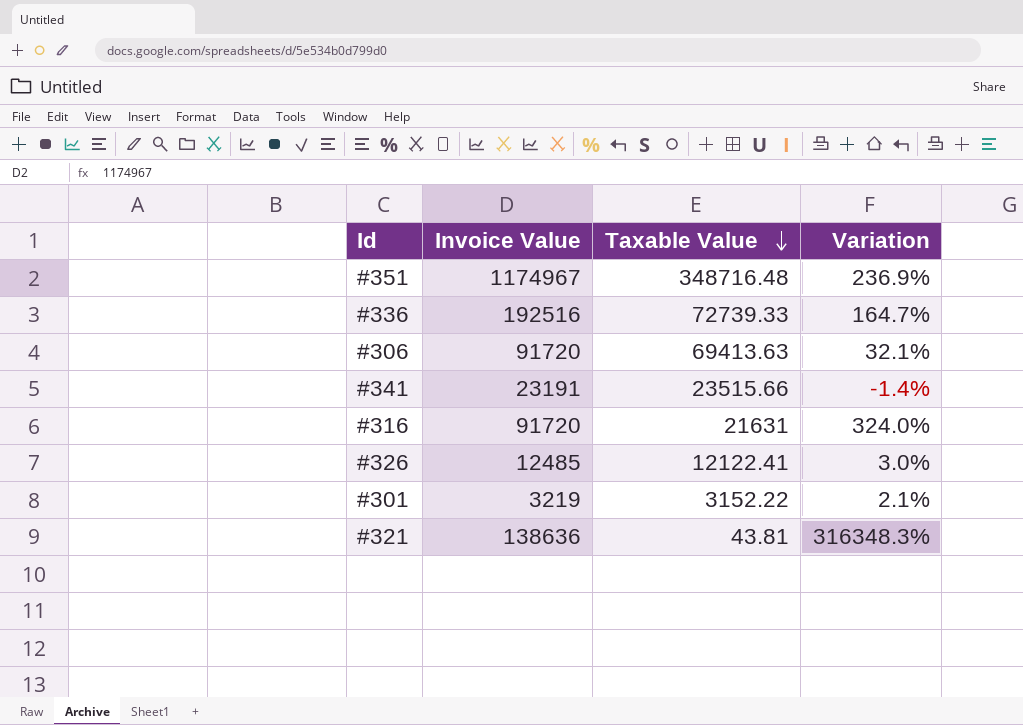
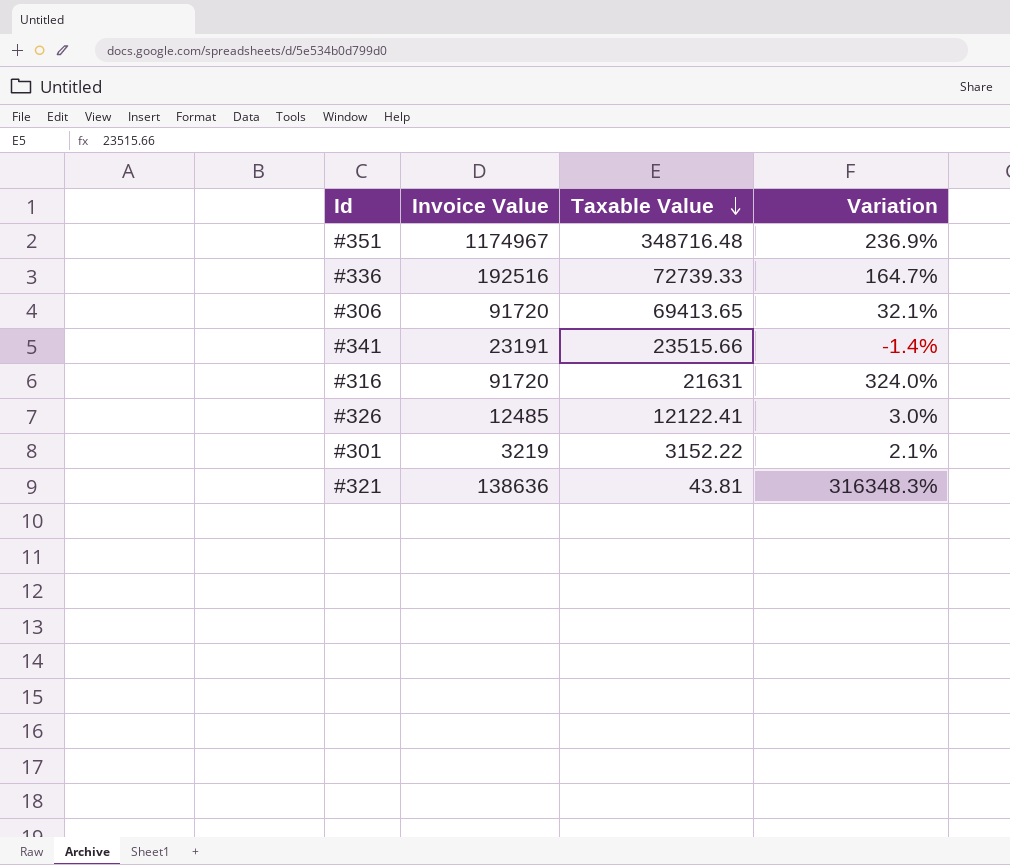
#306 | Taxable Value: 69413.63 -> 69413.65

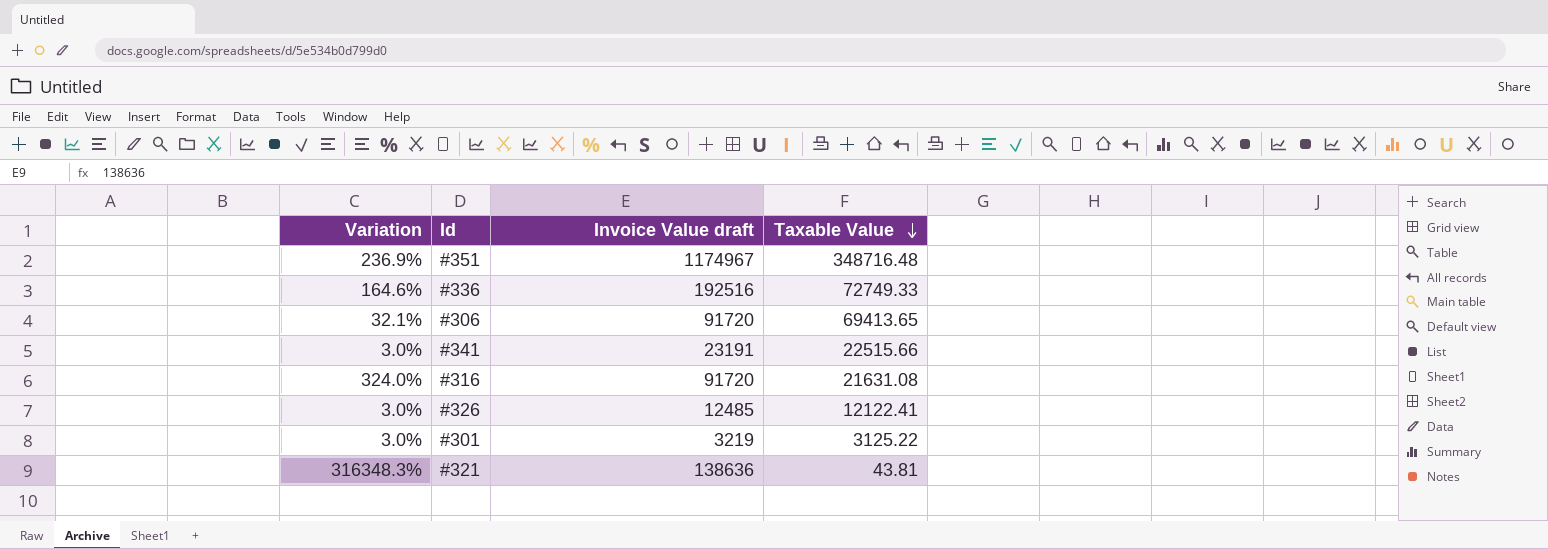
column Variation | position: 4 -> 1
column name: Invoice Value -> Invoice Value draft
#336 | Variation: 164.7% -> 164.6%
#336 | Taxable Value: 72739.33 -> 72749.33
#341 | Variation: -1.4% -> 3.0%
#341 | Taxable Value: 23515.66 -> 22515.66
#316 | Taxable Value: 21631 -> 21631.08
#301 | Variation: 2.1% -> 3.0%
#301 | Taxable Value: 3152.22 -> 3125.22

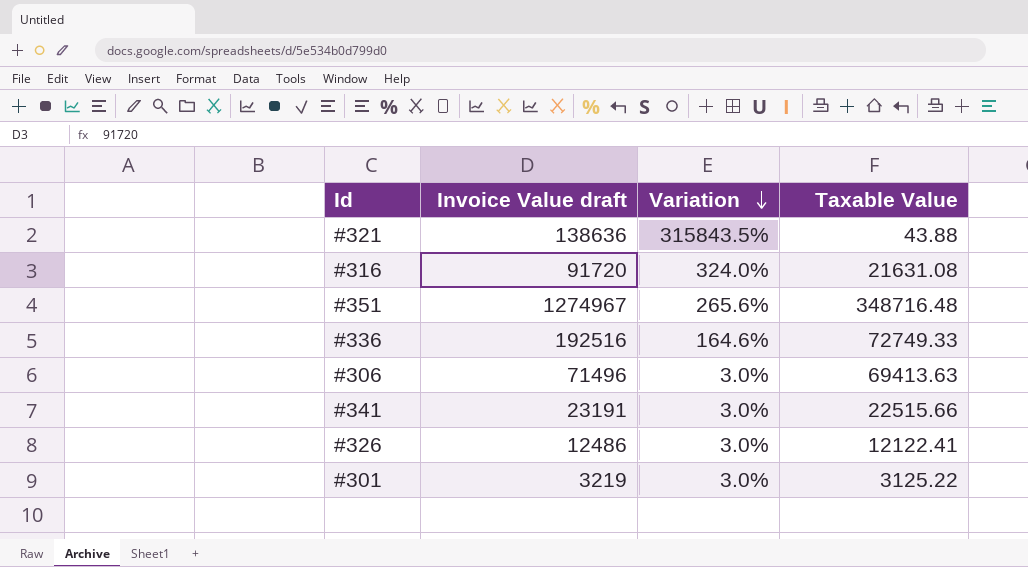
row order: Taxable Value descending -> Variation descending
column Variation | position: 1 -> 3
#321 | Variation: 316348.3% -> 315843.5%
#321 | Taxable Value: 43.81 -> 43.88
#351 | Invoice Value draft: 1174967 -> 1274967
#351 | Variation: 236.9% -> 265.6%
#306 | Invoice Value draft: 91720 -> 71496
#306 | Variation: 32.1% -> 3.0%
#306 | Taxable Value: 69413.65 -> 69413.63
#326 | Invoice Value draft: 12485 -> 12486

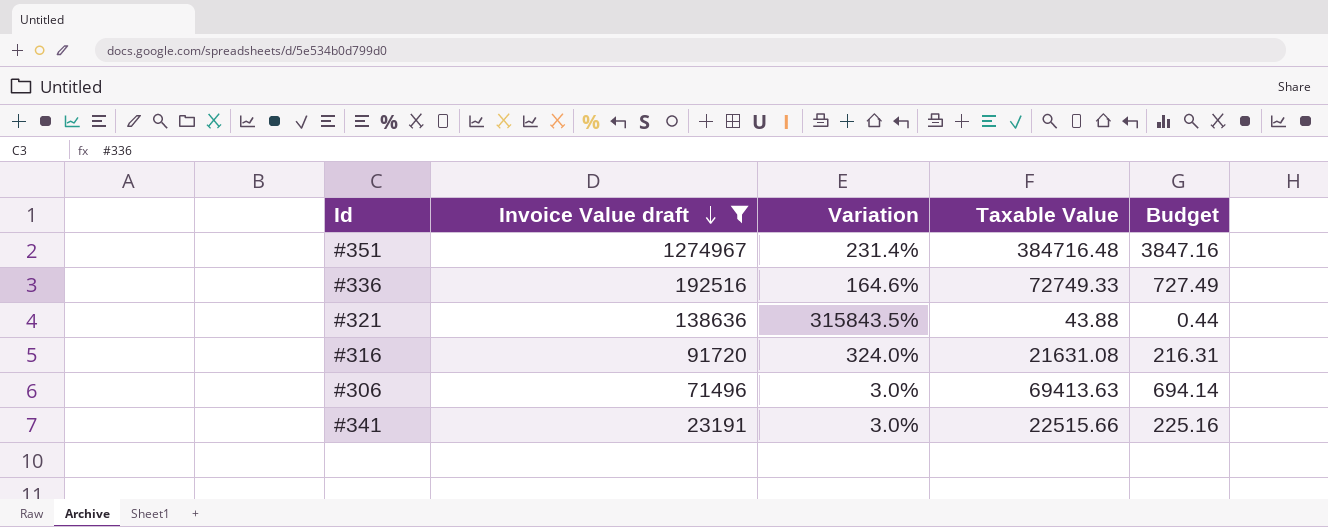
filter: none -> Invoice Value draft >= 23191
row order: Variation descending -> Invoice Value draft descending
column Budget | formula: none -> [Taxable Value] * 0.01
#351 | Variation: 265.6% -> 231.4%
#351 | Taxable Value: 348716.48 -> 384716.48

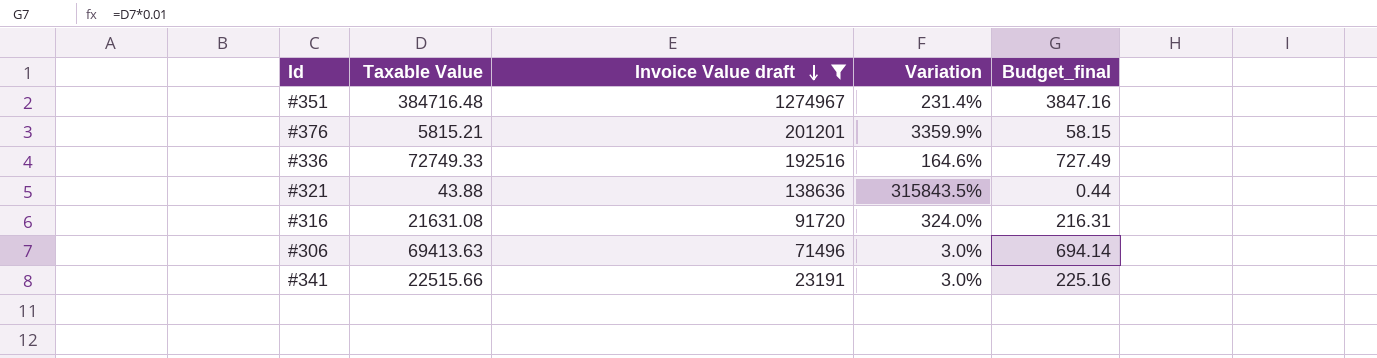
column Taxable Value | position: 4 -> 2
column name: Budget -> Budget_final
row #376: none -> 5815.21 | 201201 | 3359.9% | 58.15

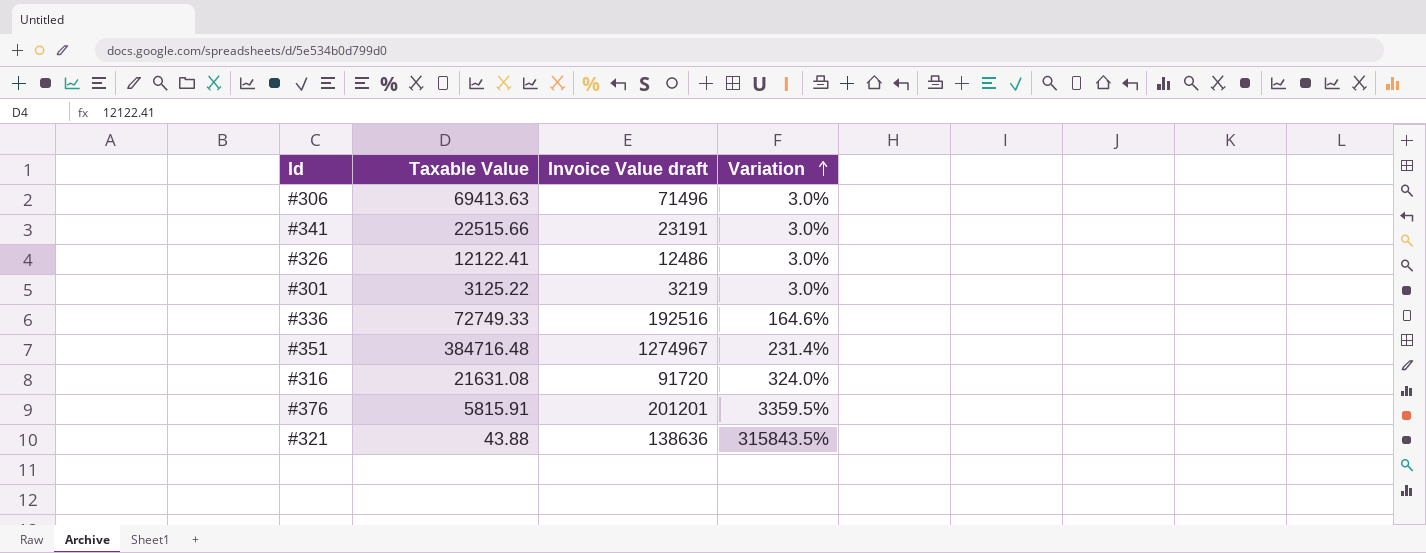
filter: Invoice Value draft >= 23191 -> none
row order: Invoice Value draft descending -> Variation ascending
column Budget_final | formula: [Taxable Value] * 0.01 -> none
#376 | Taxable Value: 5815.21 -> 5815.91
#376 | Variation: 3359.9% -> 3359.5%

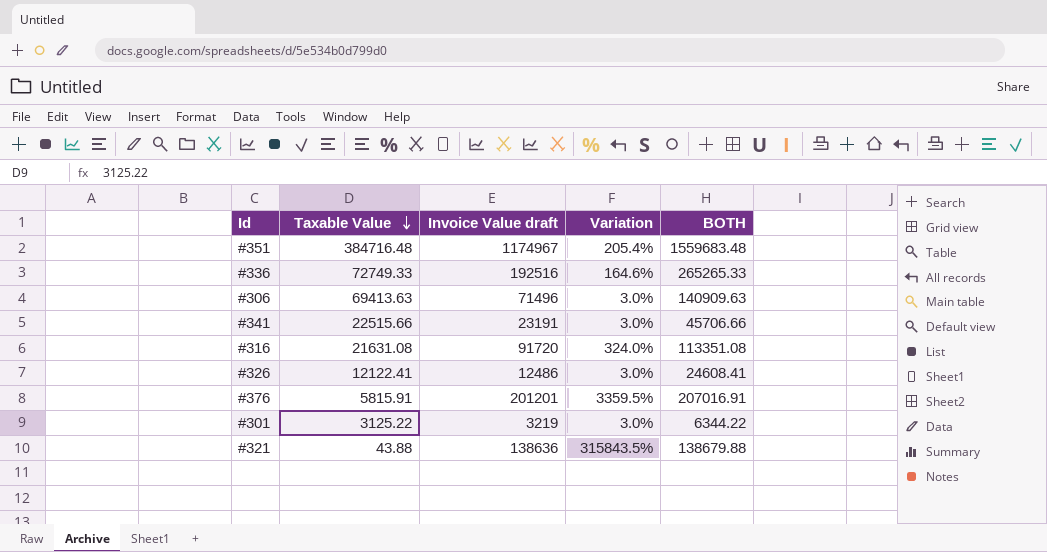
row order: Variation ascending -> Taxable Value descending
column BOTH | formula: none -> [Taxable Value] + [Invoice Value draft]
#351 | Invoice Value draft: 1274967 -> 1174967
#351 | Variation: 231.4% -> 205.4%

